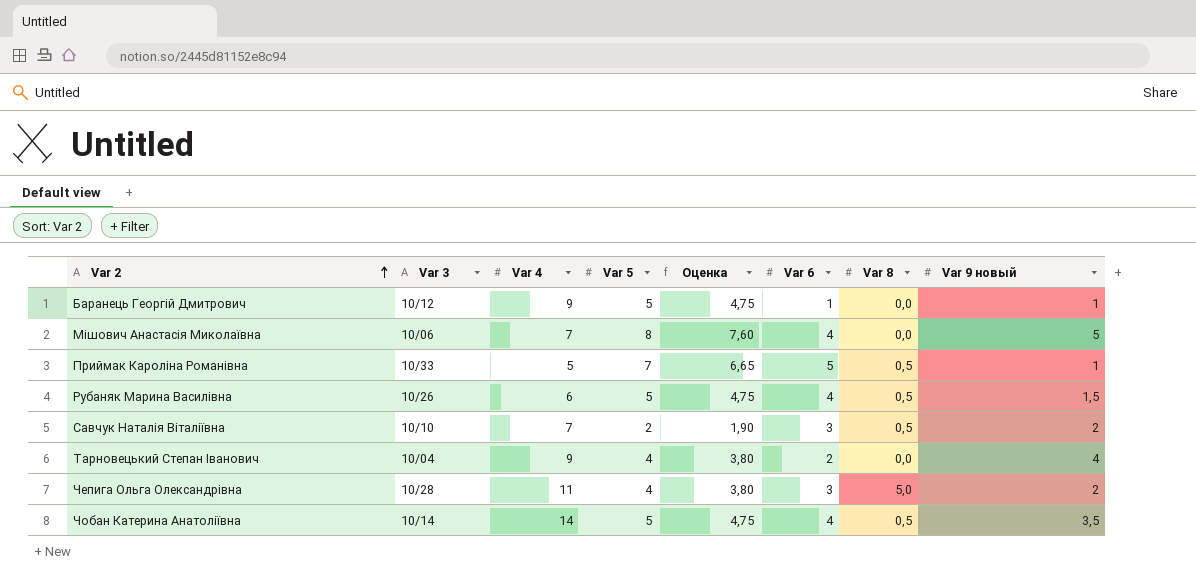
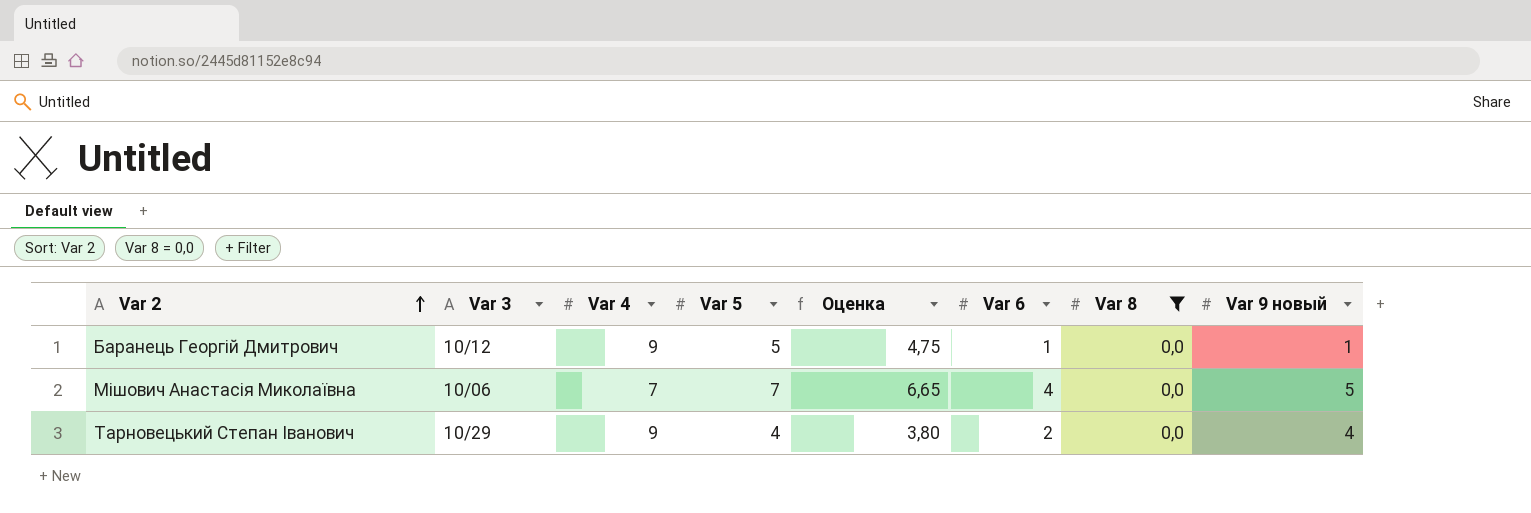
filter: none -> Var 8 = 0,0
Мішович Анастасія Миколаївна | Var 5: 8 -> 7
Мішович Анастасія Миколаївна | Оценка: 7,60 -> 6,65
Тарновецький Степан Іванович | Var 3: 10/04 -> 10/29

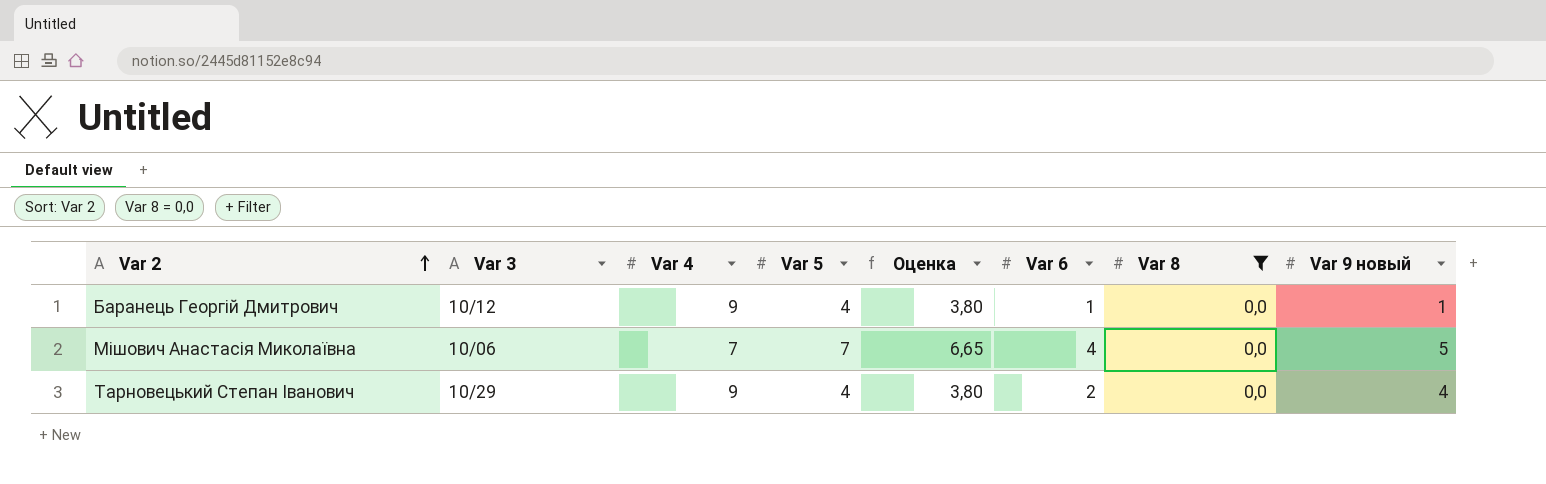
Баранець Георгій Дмитрович | Var 5: 5 -> 4
Баранець Георгій Дмитрович | Оценка: 4,75 -> 3,80

